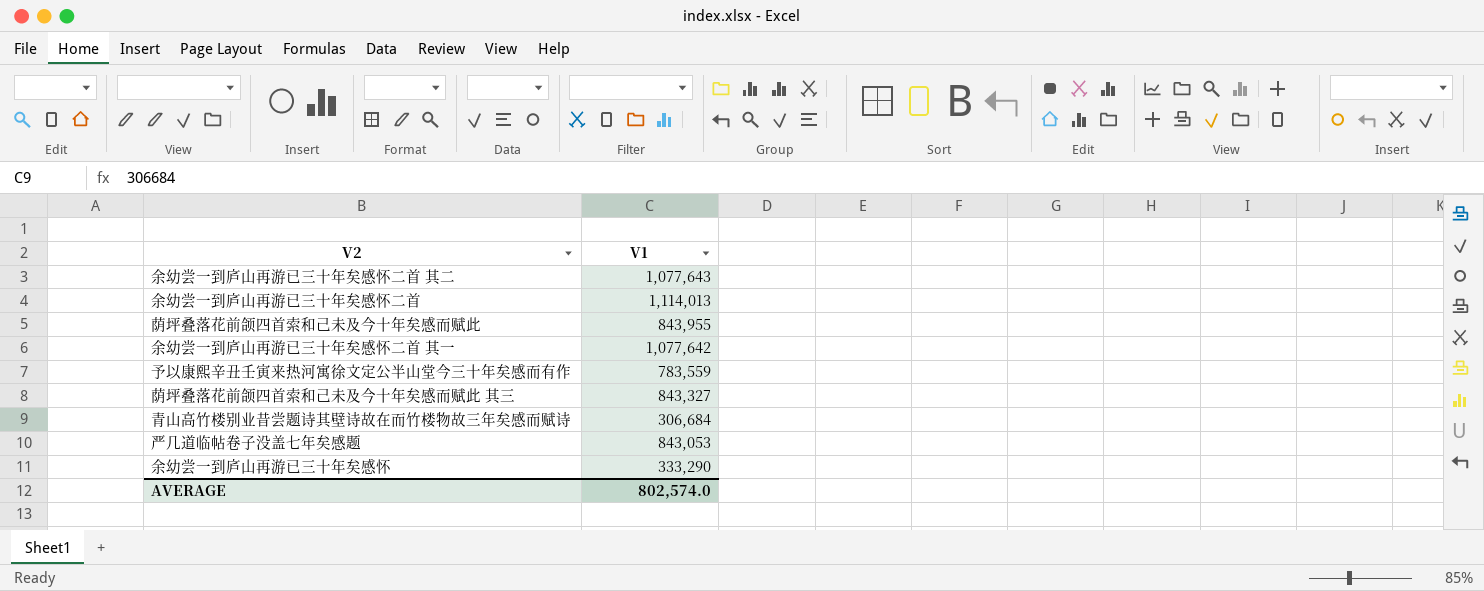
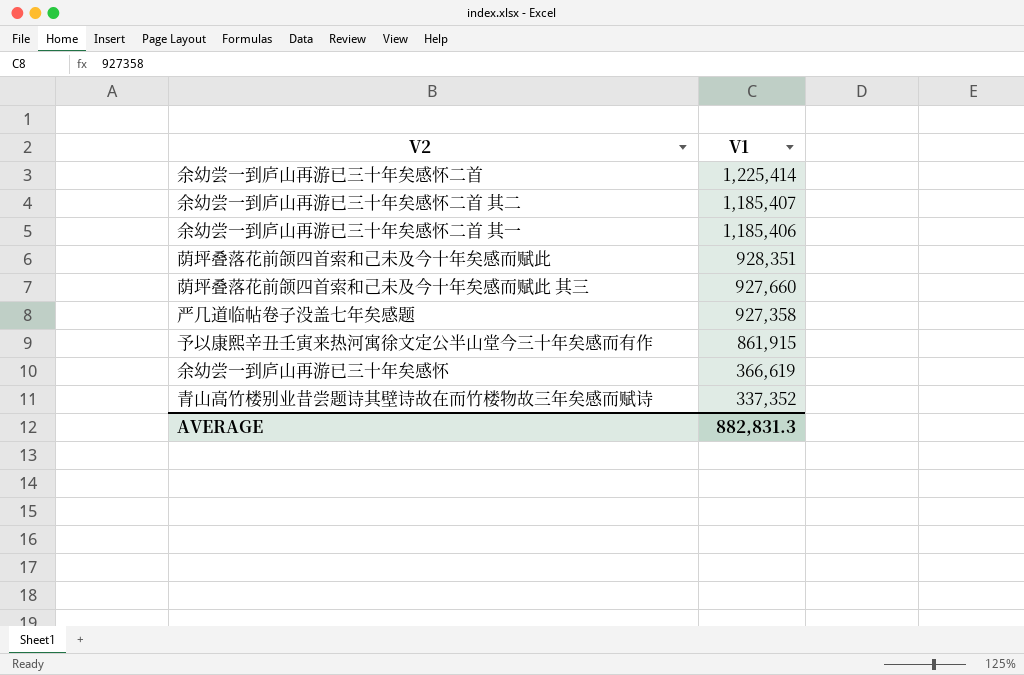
row order: none -> V1 descending
余幼尝一到庐山再游已三十年矣感怀二首 | V1: 1,114,013 -> 1,225,414
余幼尝一到庐山再游已三十年矣感怀二首 其二 | V1: 1,077,643 -> 1,185,407
余幼尝一到庐山再游已三十年矣感怀二首 其一 | V1: 1,077,642 -> 1,185,406
荫坪叠落花前颌四首索和己未及今十年矣感而赋此 | V1: 843,955 -> 928,351
荫坪叠落花前颌四首索和己未及今十年矣感而赋此 其三 | V1: 843,327 -> 927,660
严几道临帖卷子没盖七年矣感题 | V1: 843,053 -> 927,358
予以康熙辛丑壬寅来热河寓徐文定公半山堂今三十年矣感而有作 | V1: 783,559 -> 861,915
余幼尝一到庐山再游已三十年矣感怀 | V1: 333,290 -> 366,619
青山高竹楼别业昔尝题诗其壁诗故在而竹楼物故三年矣感而赋诗 | V1: 306,684 -> 337,352
AVERAGE | V1: 802,574.0 -> 882,831.3

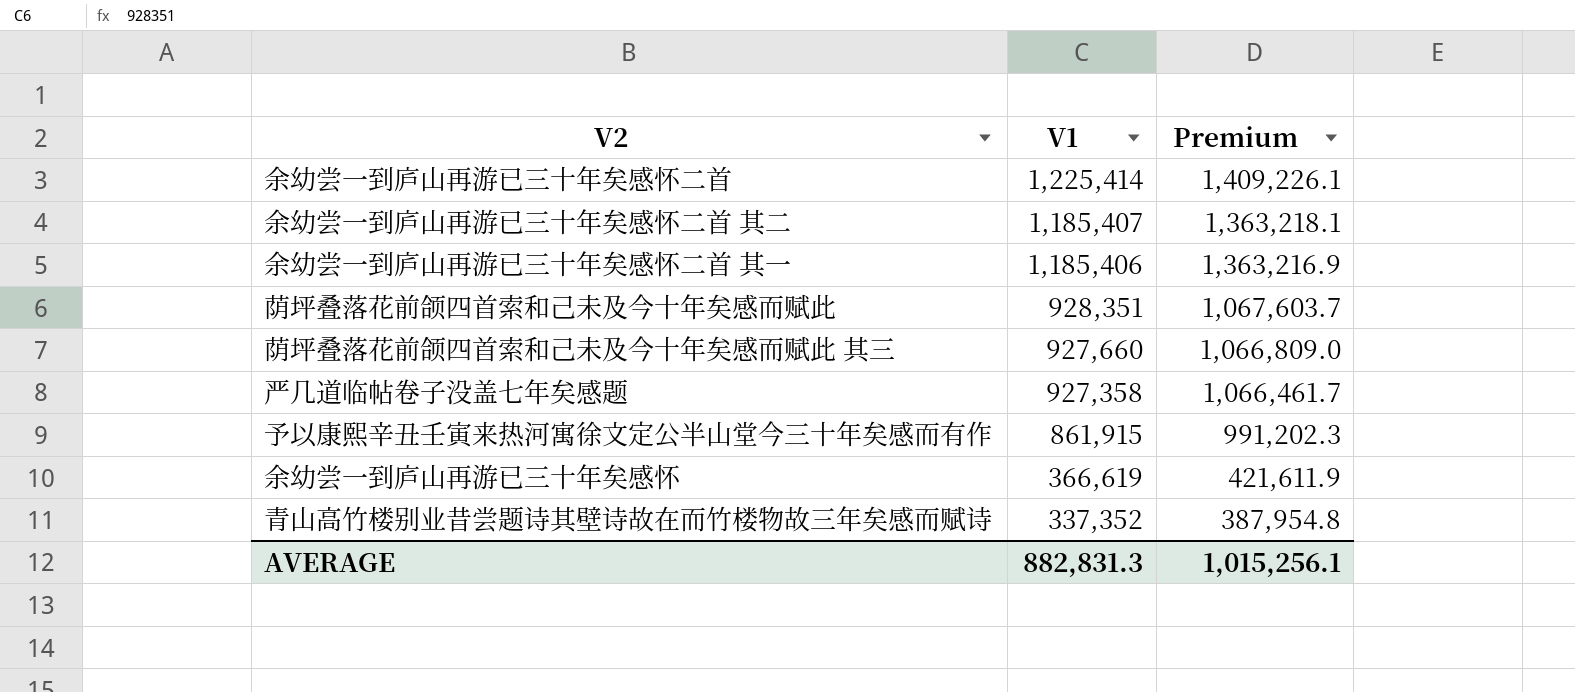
column Premium | formula: none -> [V1] * 1.15

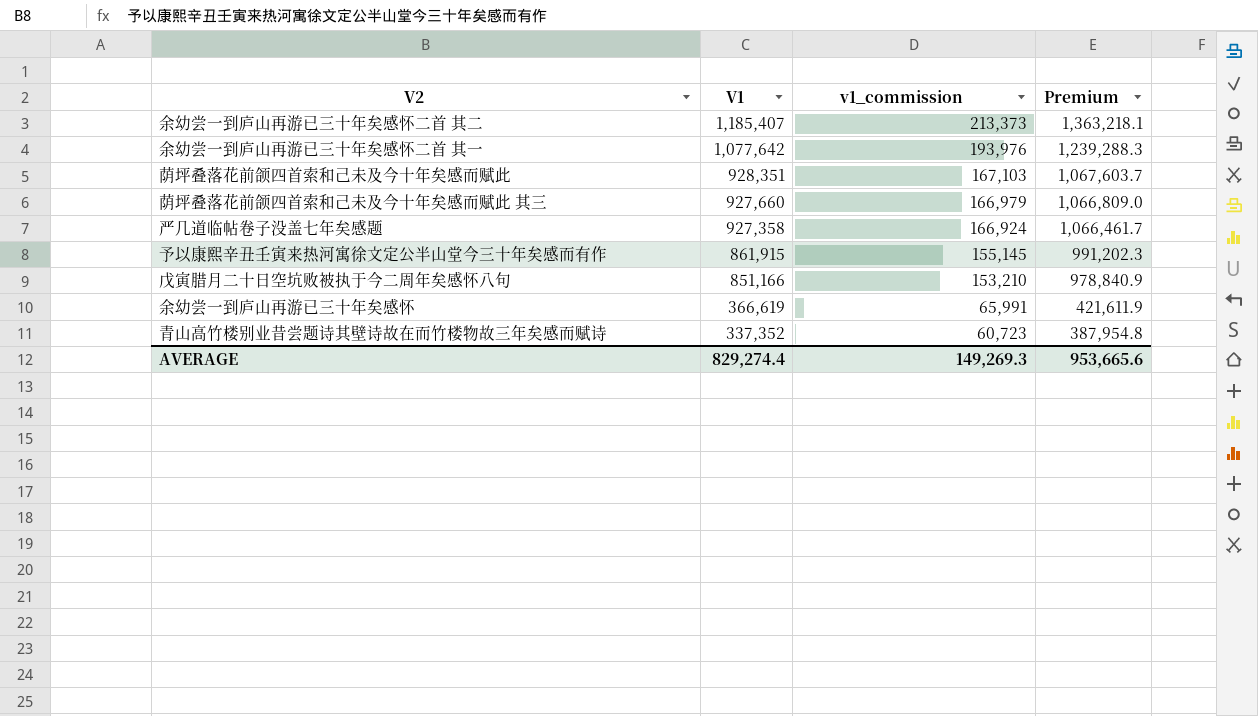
column v1_commission | formula: none -> [V1] * 0.18
row 余幼尝一到庐山再游已三十年矣感怀二首: 1,225,414 | 1,409,226.1 -> none
余幼尝一到庐山再游已三十年矣感怀二首 其一 | V1: 1,185,406 -> 1,077,642
余幼尝一到庐山再游已三十年矣感怀二首 其一 | Premium: 1,363,216.9 -> 1,239,288.3
row 戊寅腊月二十日空坑败被执于今二周年矣感怀八句: none -> 851,166 | 153,210 | 978,840.9
AVERAGE | V1: 882,831.3 -> 829,274.4
AVERAGE | Premium: 1,015,256.1 -> 953,665.6

